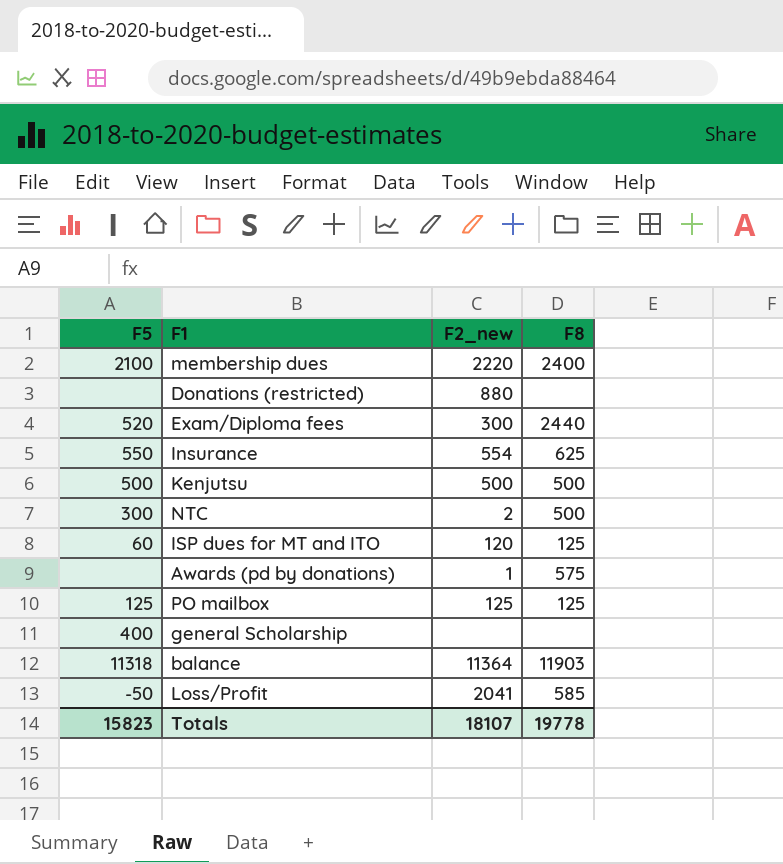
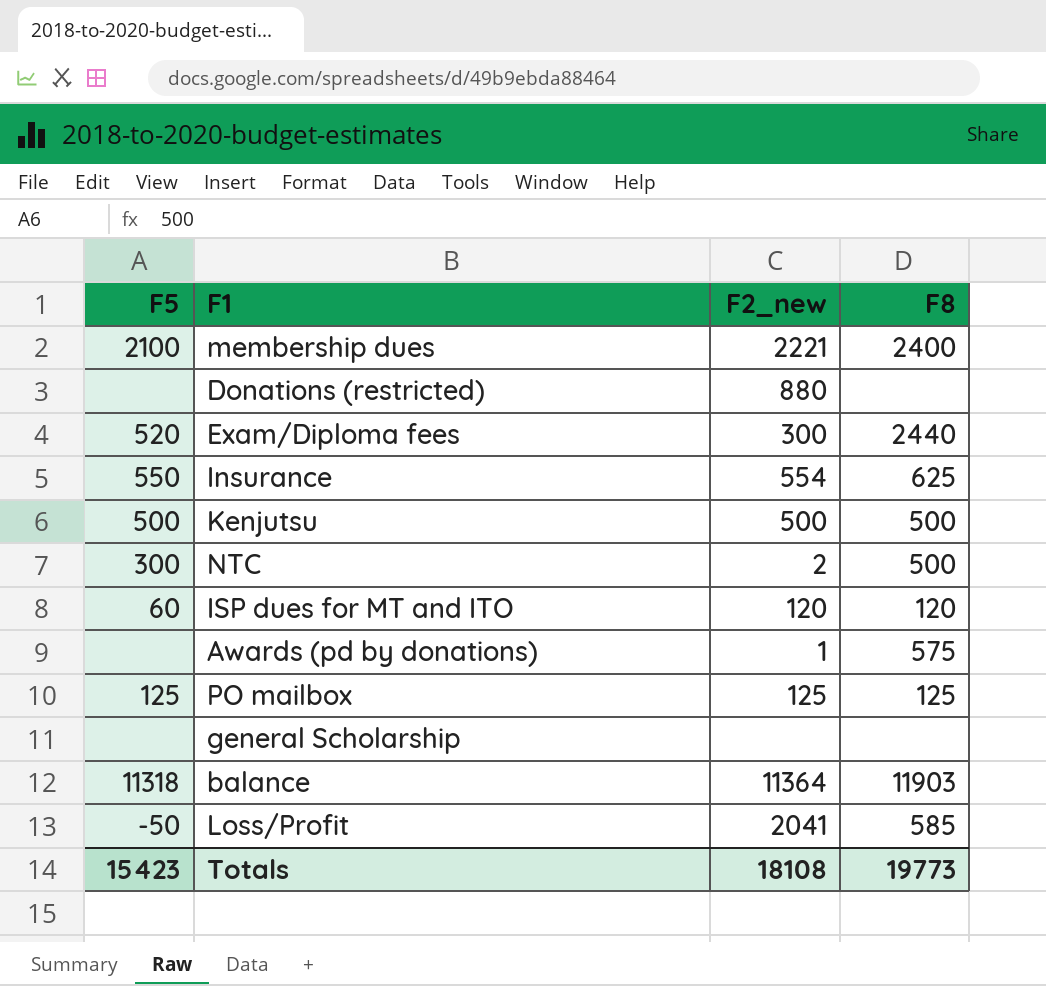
membership dues | F2_new: 2220 -> 2221
ISP dues for MT and ITO | F8: 125 -> 120
general Scholarship | F5: 400 -> none
Totals | F5: 15823 -> 15423
Totals | F2_new: 18107 -> 18108
Totals | F8: 19778 -> 19773

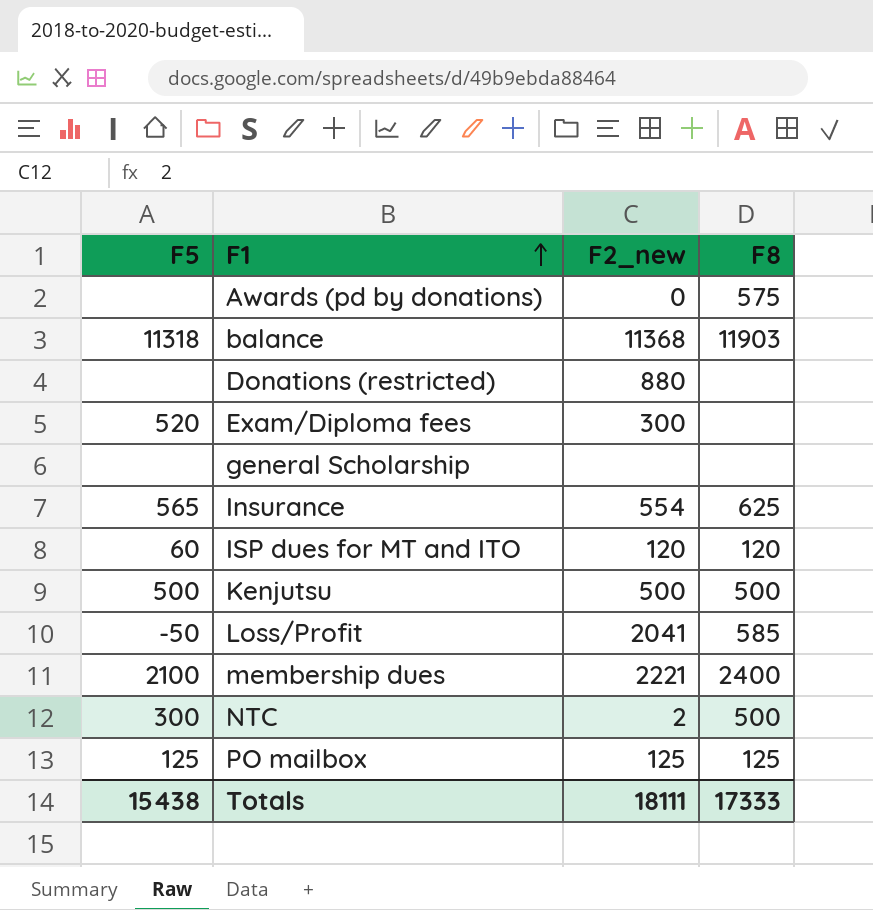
row order: none -> F1 ascending
Awards (pd by donations) | F2_new: 1 -> 0
balance | F2_new: 11364 -> 11368
Exam/Diploma fees | F8: 2440 -> none
Insurance | F5: 550 -> 565
Totals | F5: 15423 -> 15438
Totals | F2_new: 18108 -> 18111
Totals | F8: 19773 -> 17333

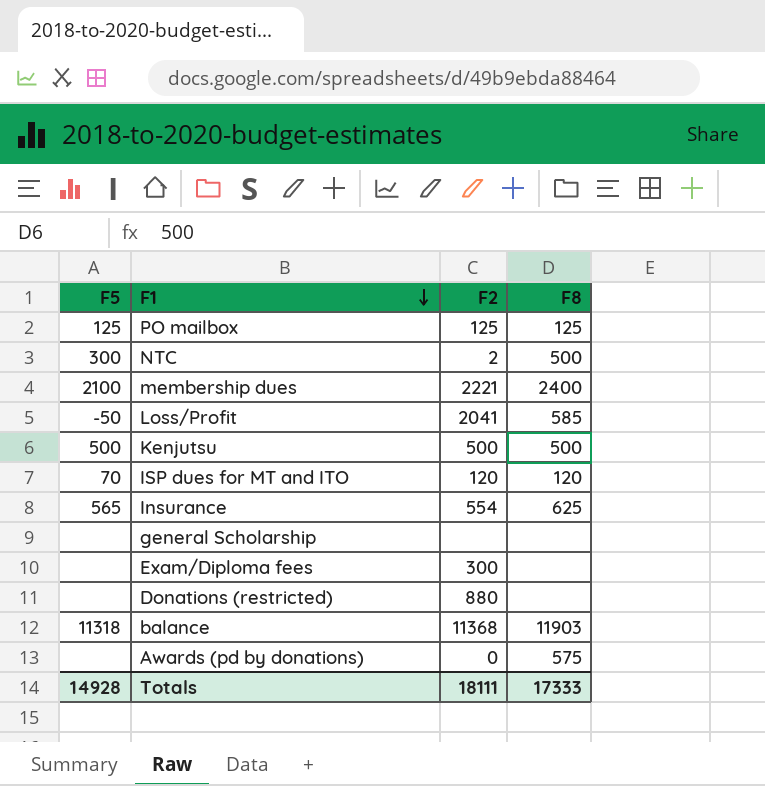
row order: F1 ascending -> F1 descending
column name: F2_new -> F2
ISP dues for MT and ITO | F5: 60 -> 70
Exam/Diploma fees | F5: 520 -> none
Totals | F5: 15438 -> 14928

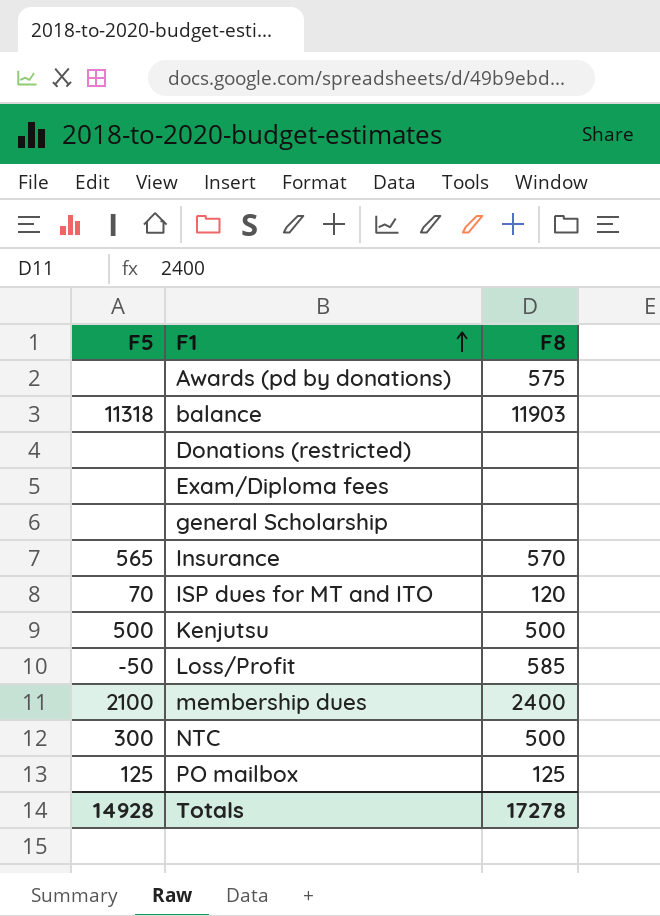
row order: F1 descending -> F1 ascending
column F2 | position: 3 -> none
Insurance | F8: 625 -> 570
Totals | F8: 17333 -> 17278

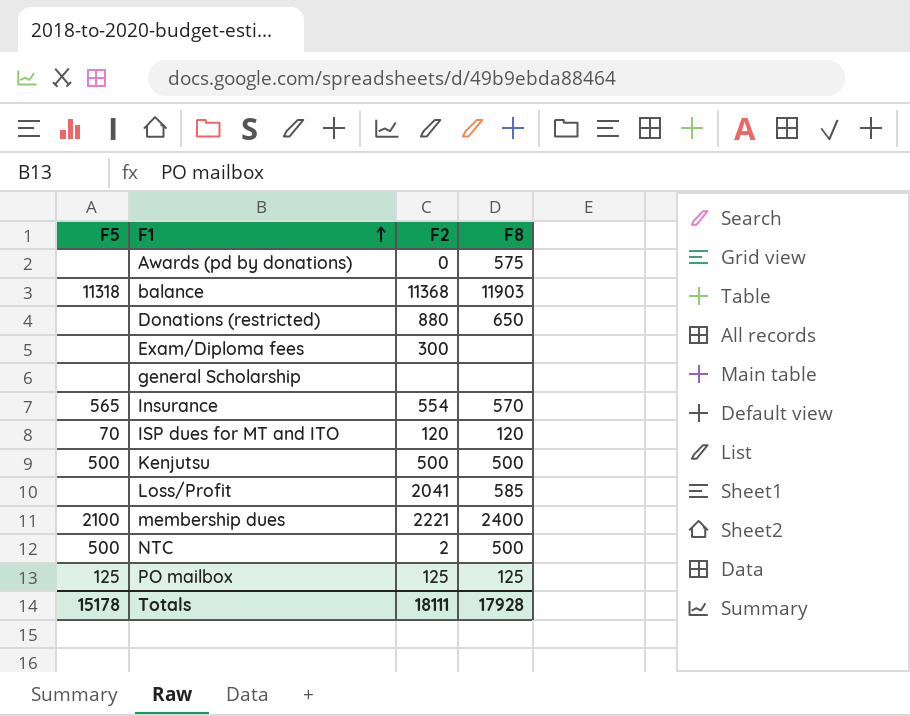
column F2 | position: none -> 3
Donations (restricted) | F8: none -> 650
Loss/Profit | F5: -50 -> none
NTC | F5: 300 -> 500
Totals | F5: 14928 -> 15178
Totals | F8: 17278 -> 17928

